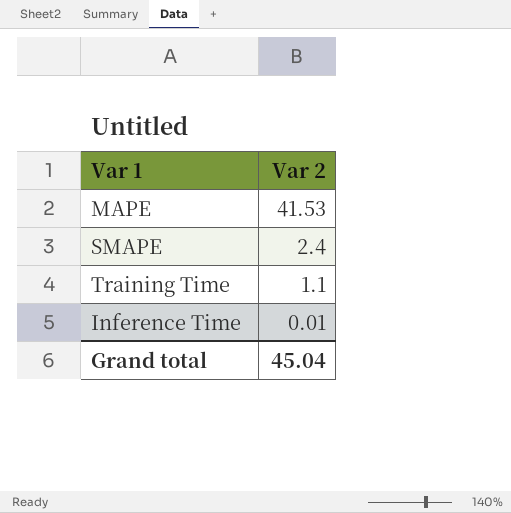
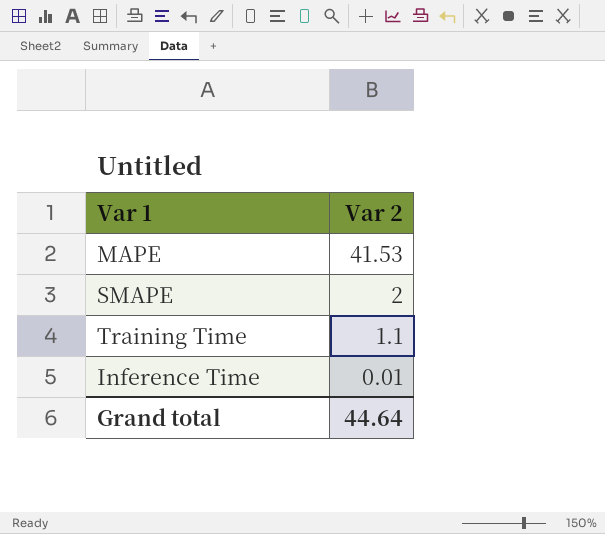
SMAPE | Var 2: 2.4 -> 2
Grand total | Var 2: 45.04 -> 44.64

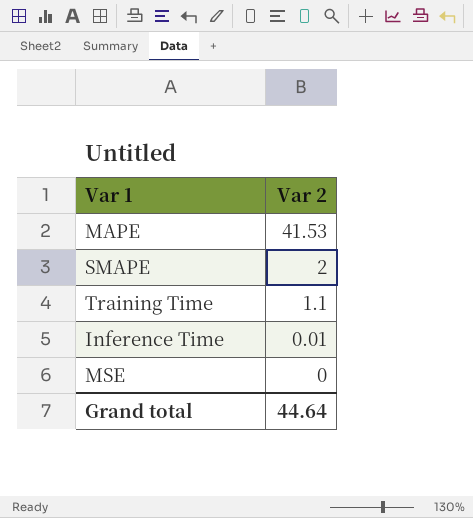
row MSE: none -> 0

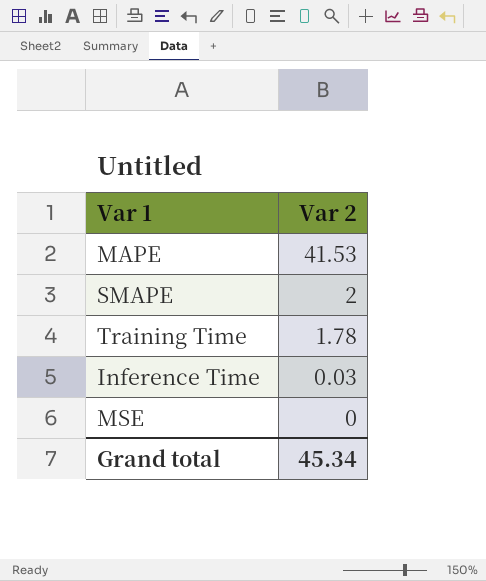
Training Time | Var 2: 1.1 -> 1.78
Inference Time | Var 2: 0.01 -> 0.03
Grand total | Var 2: 44.64 -> 45.34

